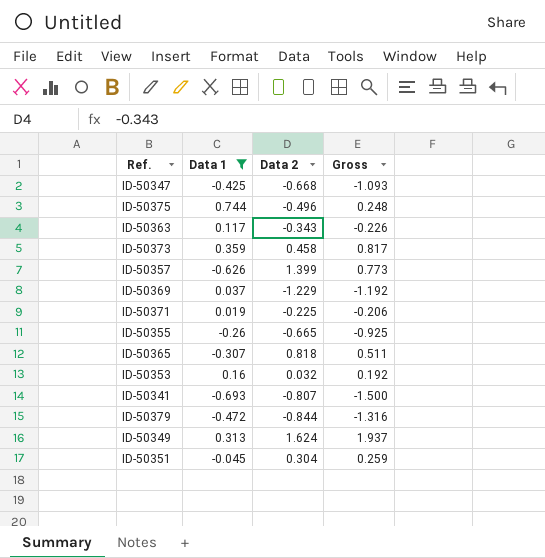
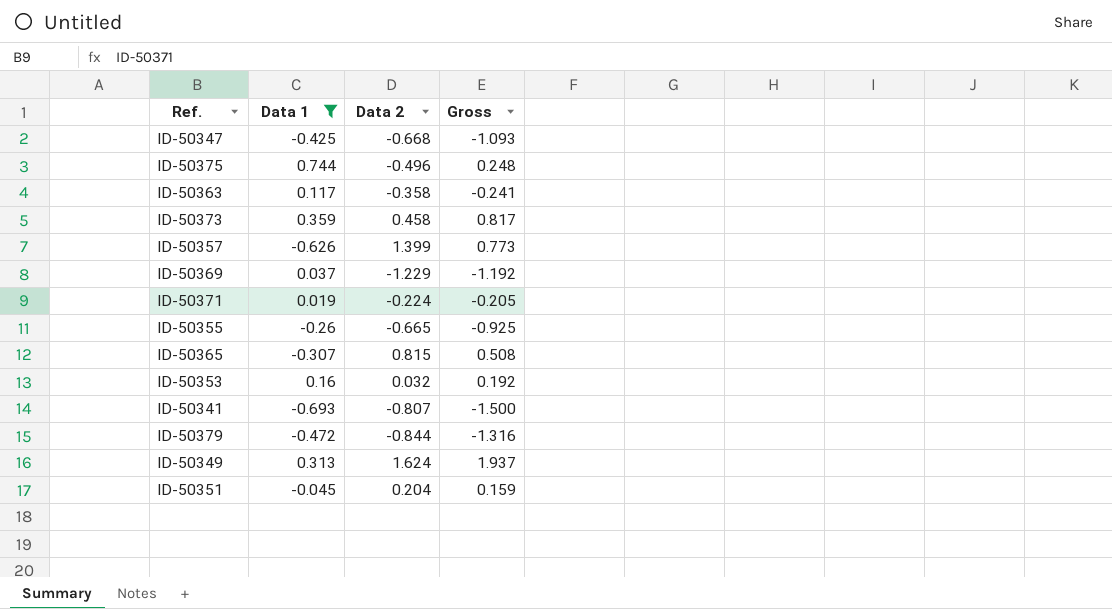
ID-50363 | Data 2: -0.343 -> -0.358
ID-50363 | Gross: -0.226 -> -0.241
ID-50371 | Data 2: -0.225 -> -0.224
ID-50371 | Gross: -0.206 -> -0.205
ID-50365 | Data 2: 0.818 -> 0.815
ID-50365 | Gross: 0.511 -> 0.508
ID-50351 | Data 2: 0.304 -> 0.204
ID-50351 | Gross: 0.259 -> 0.159

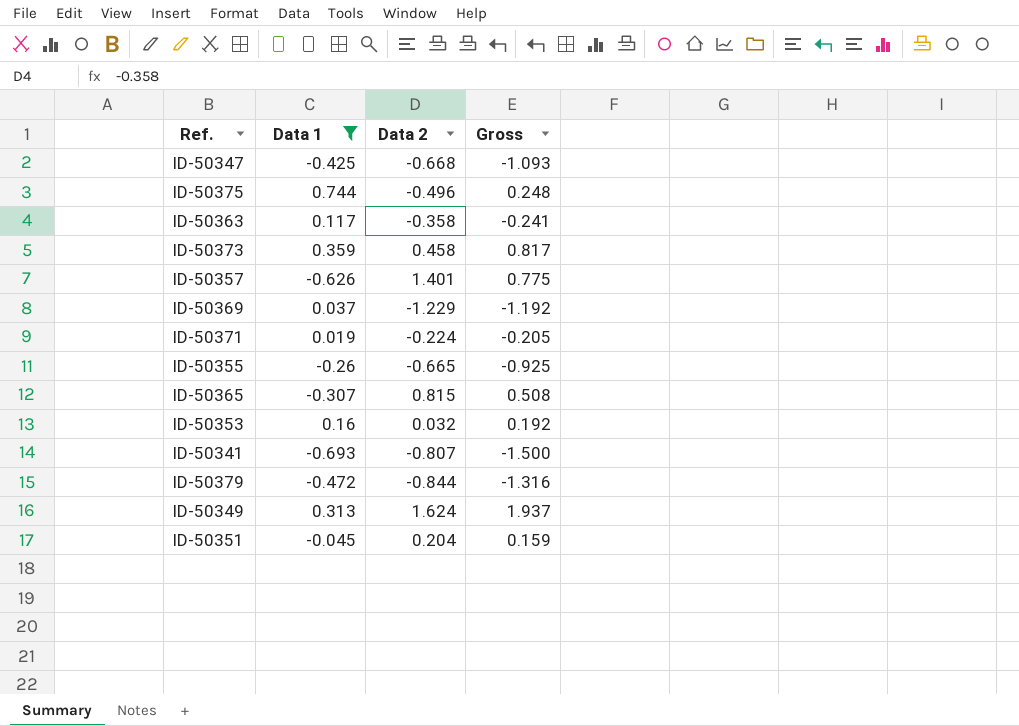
ID-50357 | Data 2: 1.399 -> 1.401
ID-50357 | Gross: 0.773 -> 0.775

